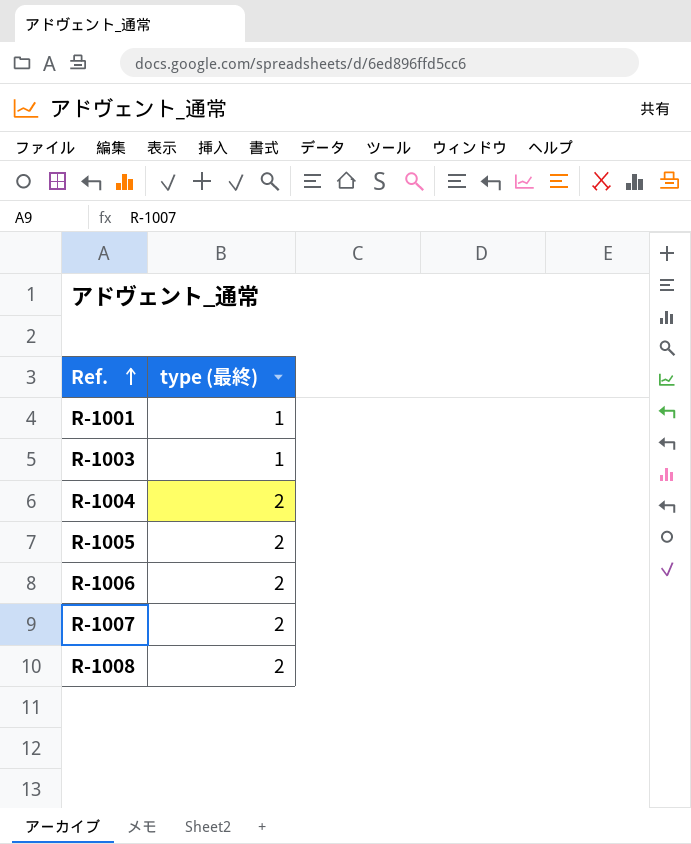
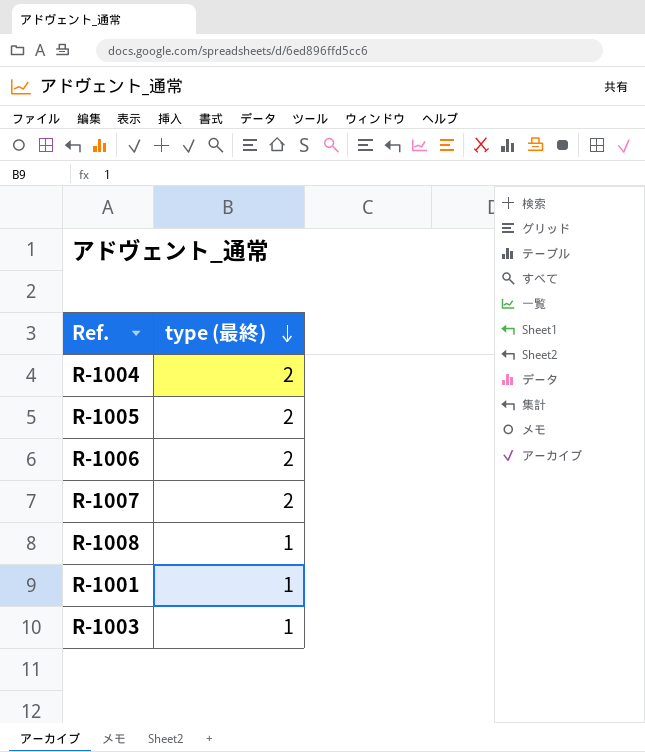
row order: Ref. ascending -> type (最終) descending
R-1008 | type (最終): 2 -> 1

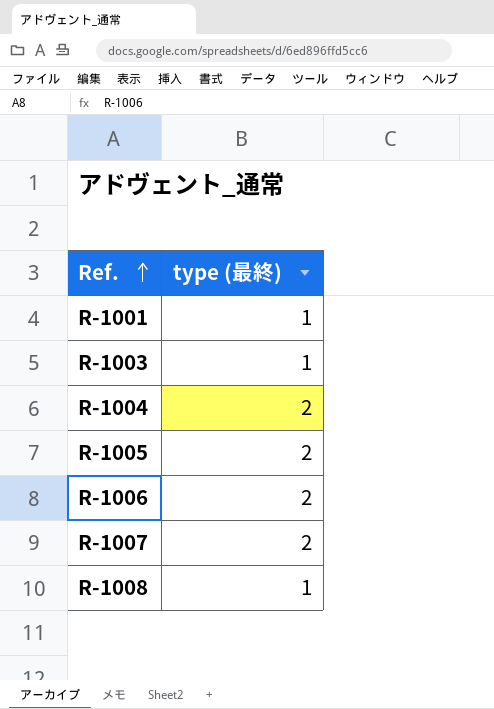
row order: type (最終) descending -> Ref. ascending

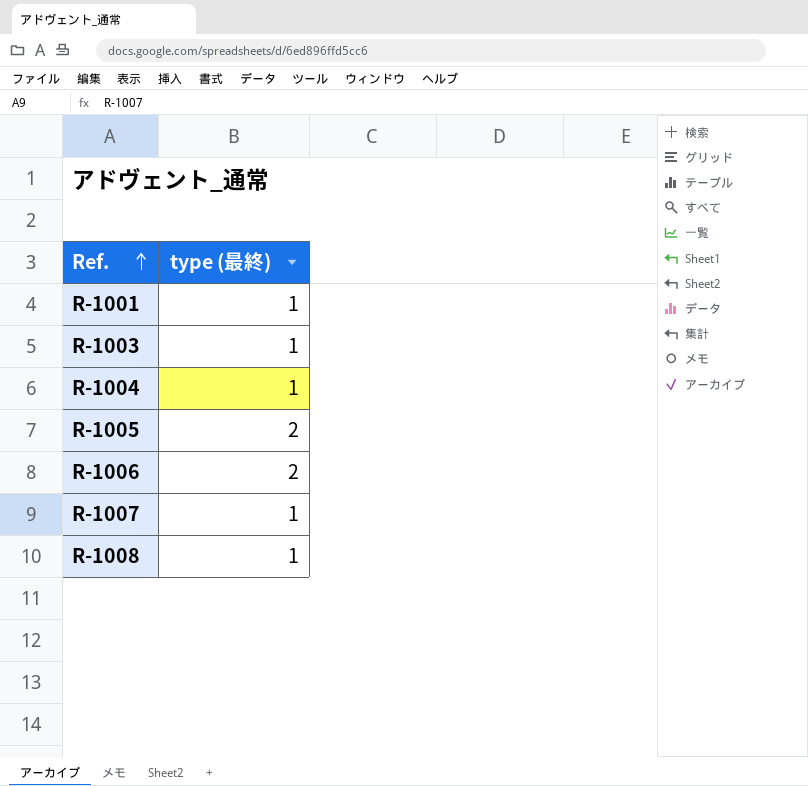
R-1004 | type (最終): 2 -> 1
R-1007 | type (最終): 2 -> 1

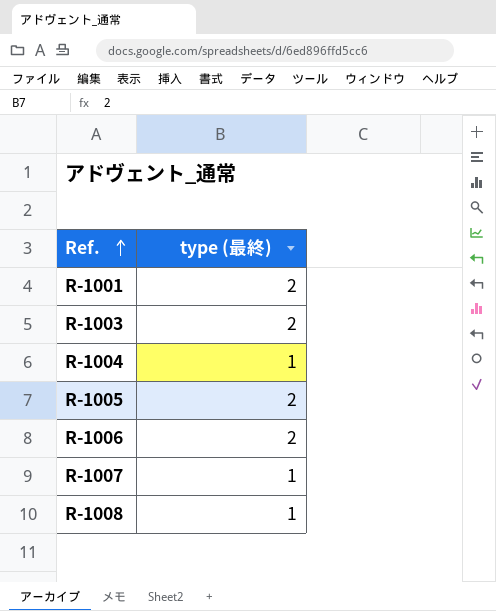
R-1001 | type (最終): 1 -> 2
R-1003 | type (最終): 1 -> 2

